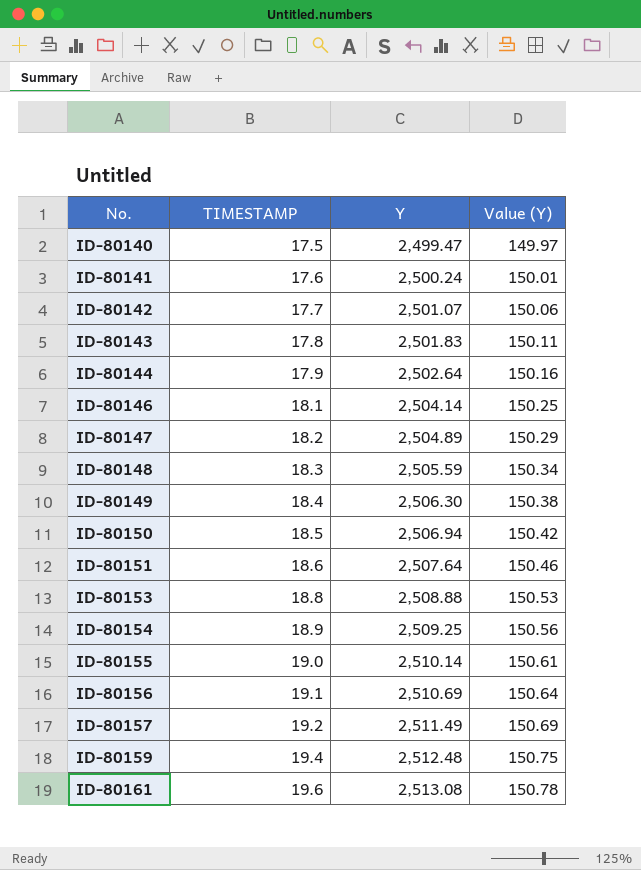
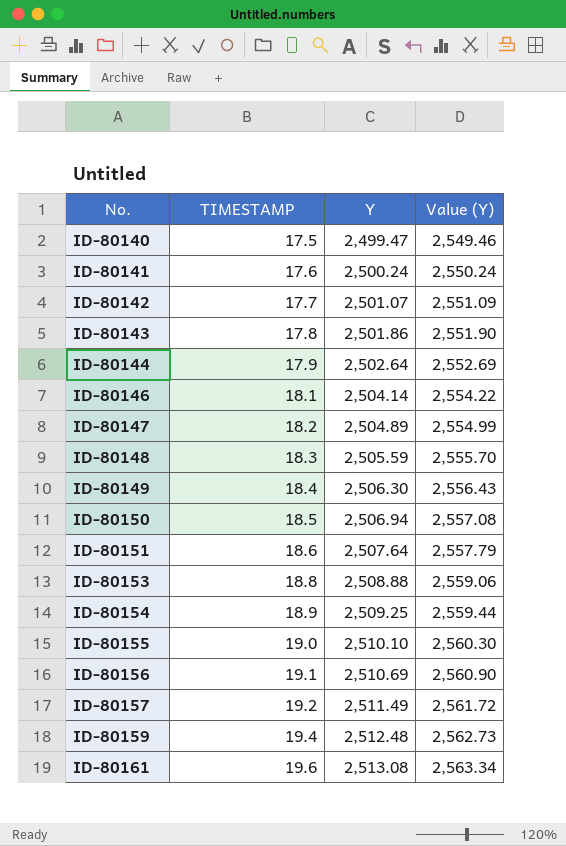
column Value (Y) | formula: [Y] * 0.06 -> [Y] * 1.02
ID-80143 | Y: 2,501.83 -> 2,501.86
ID-80155 | Y: 2,510.14 -> 2,510.10

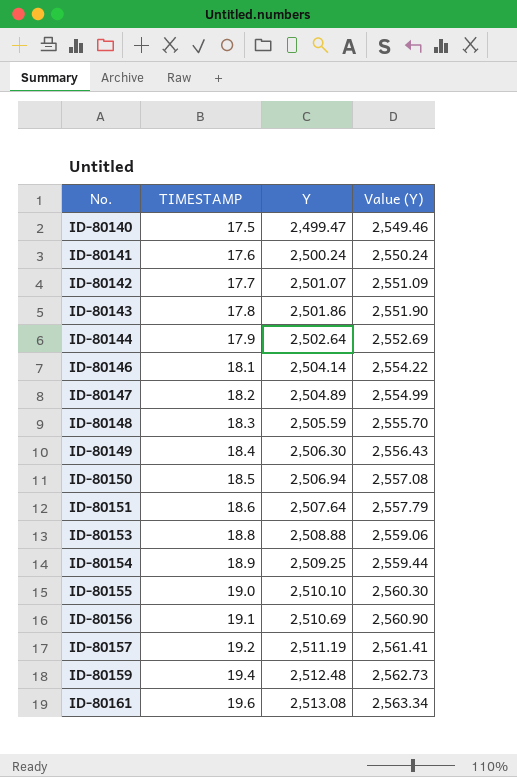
ID-80157 | Y: 2,511.49 -> 2,511.19
ID-80157 | Value (Y): 2,561.72 -> 2,561.41

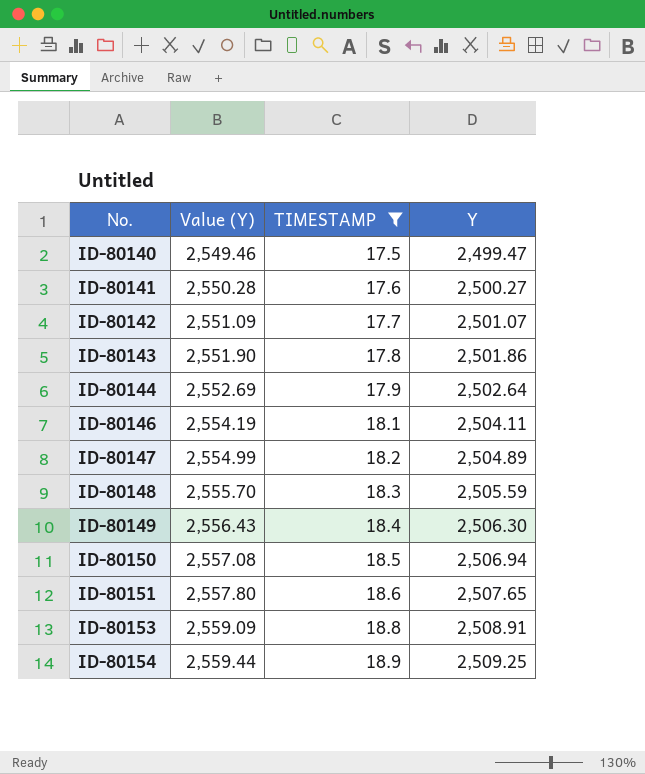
filter: none -> TIMESTAMP <= 18.9
column Value (Y) | position: 4 -> 2
ID-80141 | Value (Y): 2,550.24 -> 2,550.28
ID-80141 | Y: 2,500.24 -> 2,500.27
ID-80146 | Value (Y): 2,554.22 -> 2,554.19
ID-80146 | Y: 2,504.14 -> 2,504.11
ID-80151 | Value (Y): 2,557.79 -> 2,557.80
ID-80151 | Y: 2,507.64 -> 2,507.65
ID-80153 | Value (Y): 2,559.06 -> 2,559.09
ID-80153 | Y: 2,508.88 -> 2,508.91

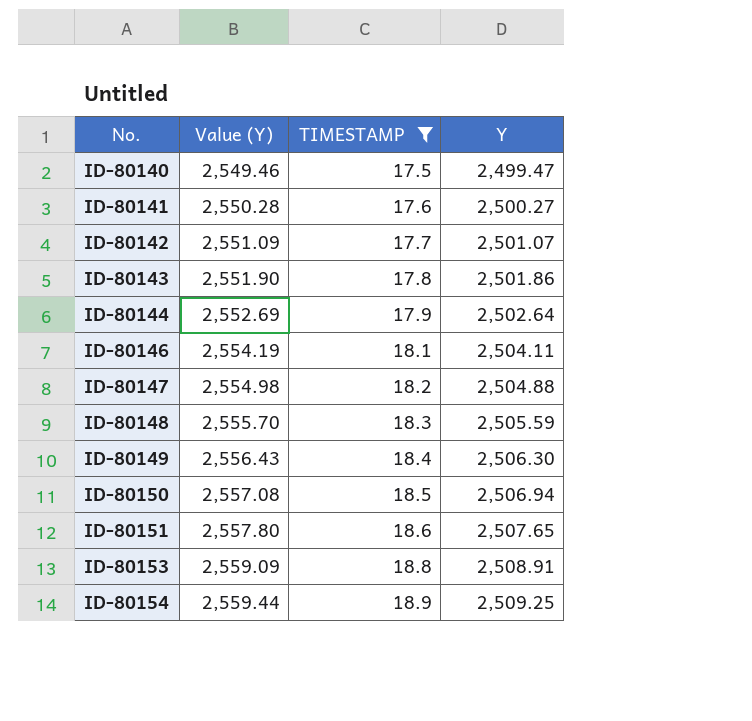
ID-80147 | Value (Y): 2,554.99 -> 2,554.98
ID-80147 | Y: 2,504.89 -> 2,504.88

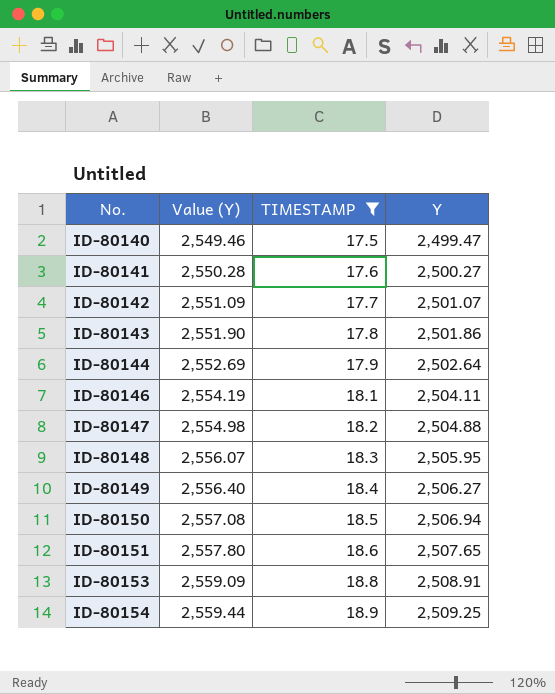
ID-80148 | Value (Y): 2,555.70 -> 2,556.07
ID-80148 | Y: 2,505.59 -> 2,505.95
ID-80149 | Value (Y): 2,556.43 -> 2,556.40
ID-80149 | Y: 2,506.30 -> 2,506.27

